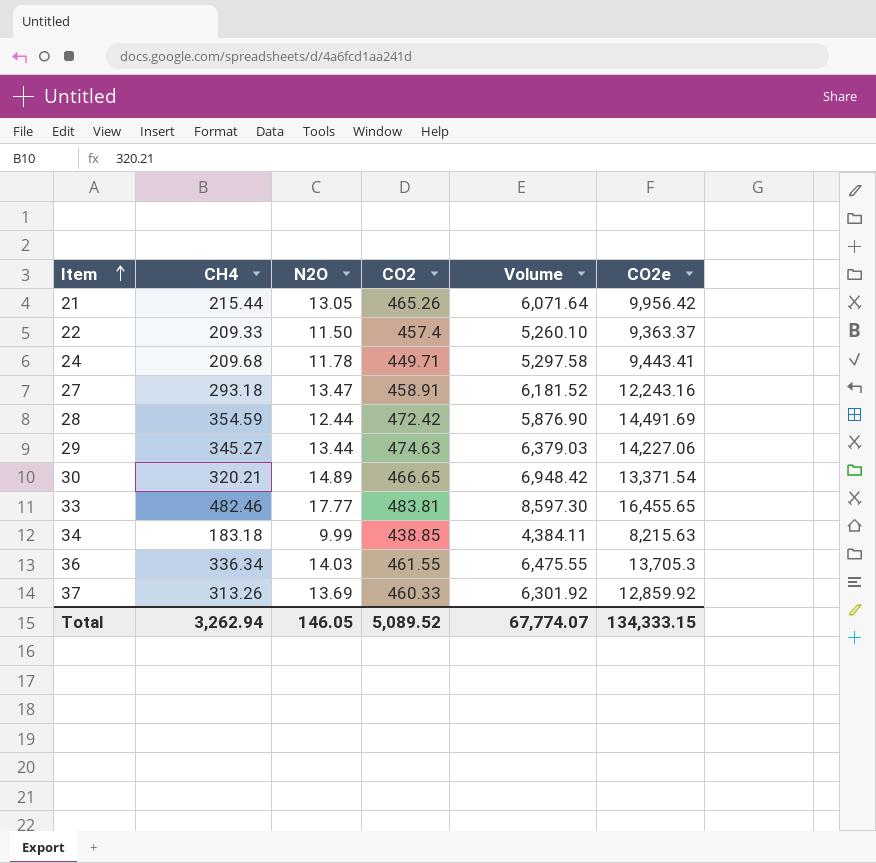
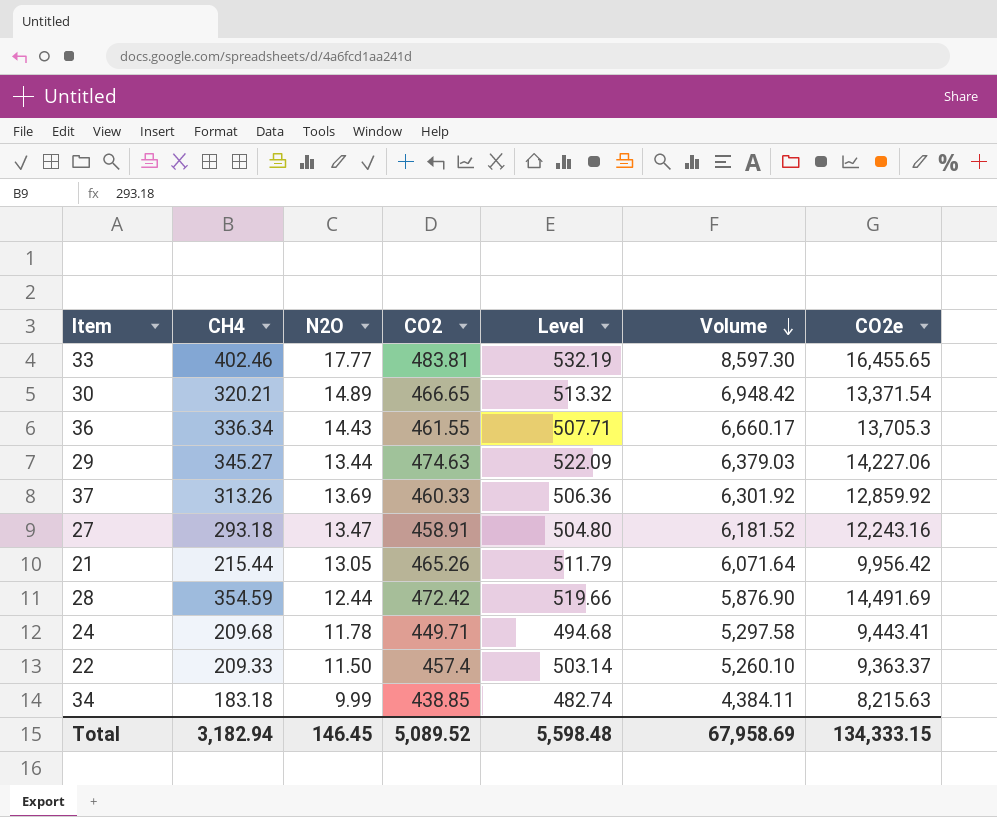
row order: Item ascending -> Volume descending
column Level | formula: none -> [CO2] * 1.1
33 | CH4: 482.46 -> 402.46
36 | N2O: 14.03 -> 14.43
36 | Volume: 6,475.55 -> 6,660.17
Total | CH4: 3,262.94 -> 3,182.94
Total | N2O: 146.05 -> 146.45
Total | Volume: 67,774.07 -> 67,958.69

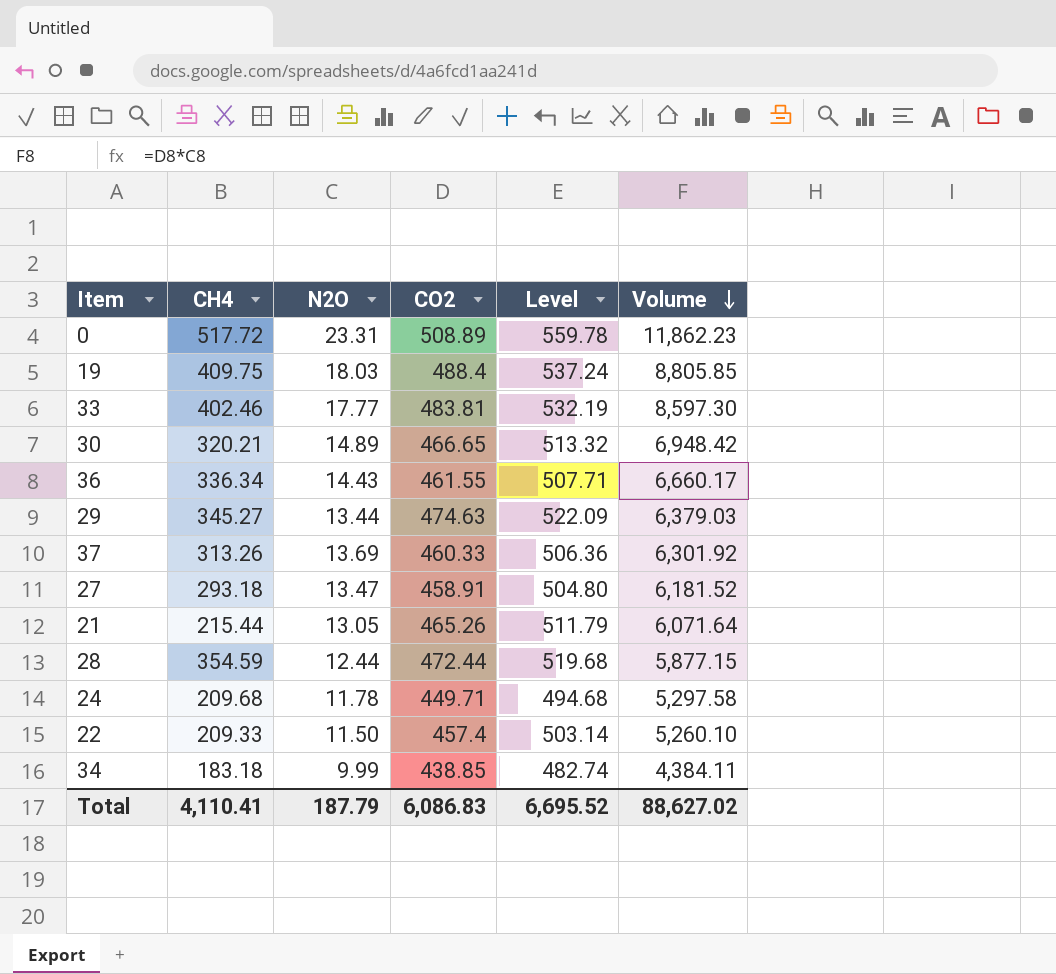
column CO2e | position: 7 -> none
row 0: none -> 517.72 | 23.31 | 508.89 | 559.78 | 11,862.23
row 19: none -> 409.75 | 18.03 | 488.4 | 537.24 | 8,805.85
28 | CO2: 472.42 -> 472.44
28 | Level: 519.66 -> 519.68
28 | Volume: 5,876.90 -> 5,877.15
Total | CH4: 3,182.94 -> 4,110.41
Total | N2O: 146.45 -> 187.79
Total | CO2: 5,089.52 -> 6,086.83
Total | Level: 5,598.48 -> 6,695.52
Total | Volume: 67,958.69 -> 88,627.02

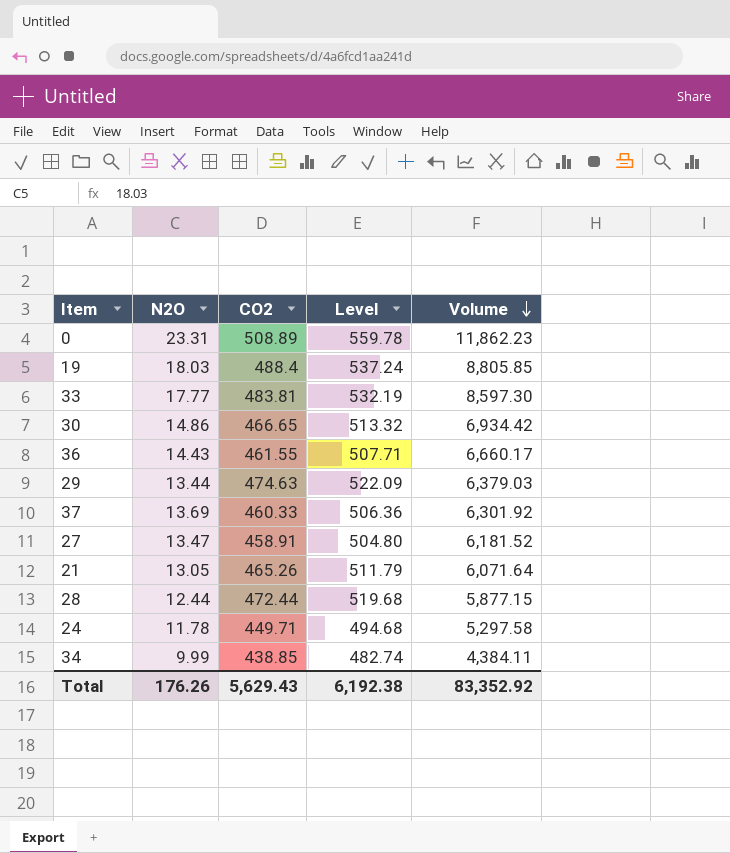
column CH4 | position: 2 -> none
row 22: 209.33 | 11.50 | 457.4 | 503.14 | 5,260.10 -> none
30 | N2O: 14.89 -> 14.86
30 | Volume: 6,948.42 -> 6,934.42
Total | N2O: 187.79 -> 176.26
Total | CO2: 6,086.83 -> 5,629.43
Total | Level: 6,695.52 -> 6,192.38
Total | Volume: 88,627.02 -> 83,352.92

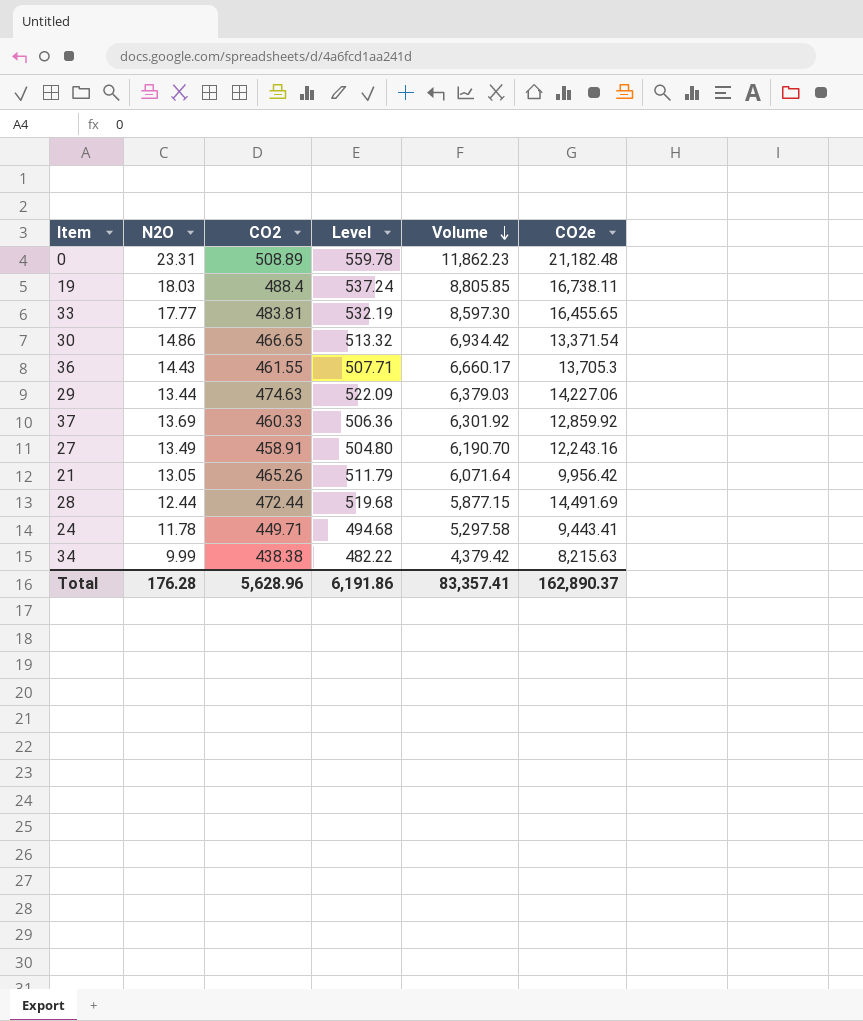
column CO2e | position: none -> 6
27 | N2O: 13.47 -> 13.49
27 | Volume: 6,181.52 -> 6,190.70
34 | CO2: 438.85 -> 438.38
34 | Level: 482.74 -> 482.22
34 | Volume: 4,384.11 -> 4,379.42
Total | N2O: 176.26 -> 176.28
Total | CO2: 5,629.43 -> 5,628.96
Total | Level: 6,192.38 -> 6,191.86
Total | Volume: 83,352.92 -> 83,357.41

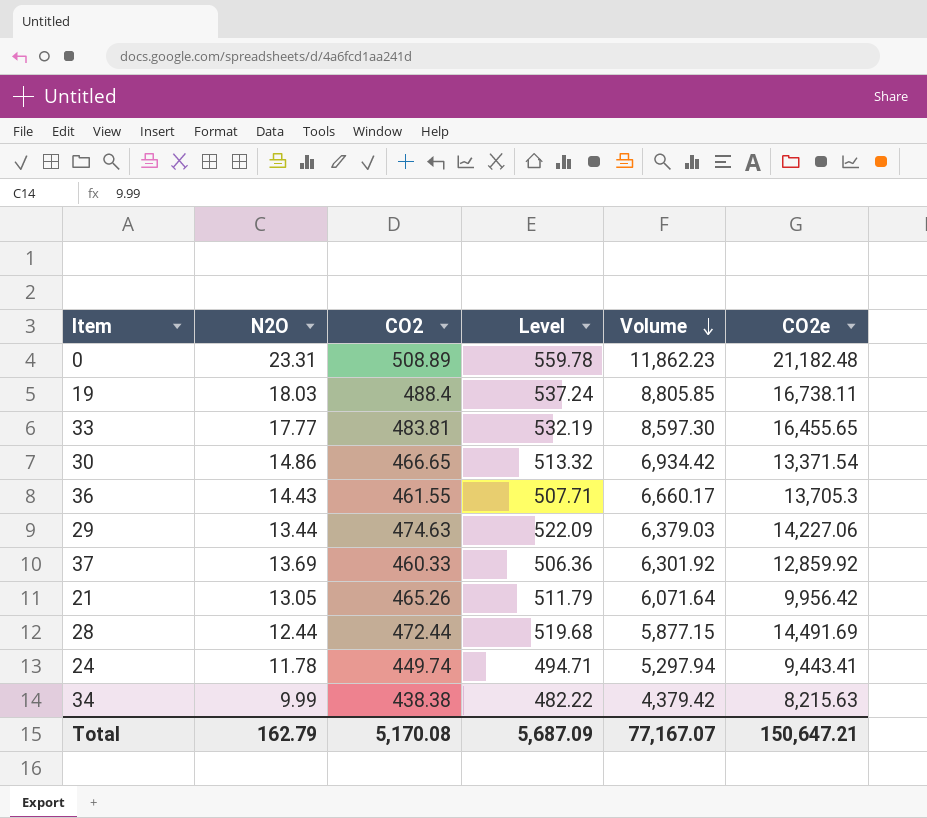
row 27: 13.49 | 458.91 | 504.80 | 6,190.70 | 12,243.16 -> none
24 | CO2: 449.71 -> 449.74
24 | Level: 494.68 -> 494.71
24 | Volume: 5,297.58 -> 5,297.94
Total | N2O: 176.28 -> 162.79
Total | CO2: 5,628.96 -> 5,170.08
Total | Level: 6,191.86 -> 5,687.09
Total | Volume: 83,357.41 -> 77,167.07
Total | CO2e: 162,890.37 -> 150,647.21

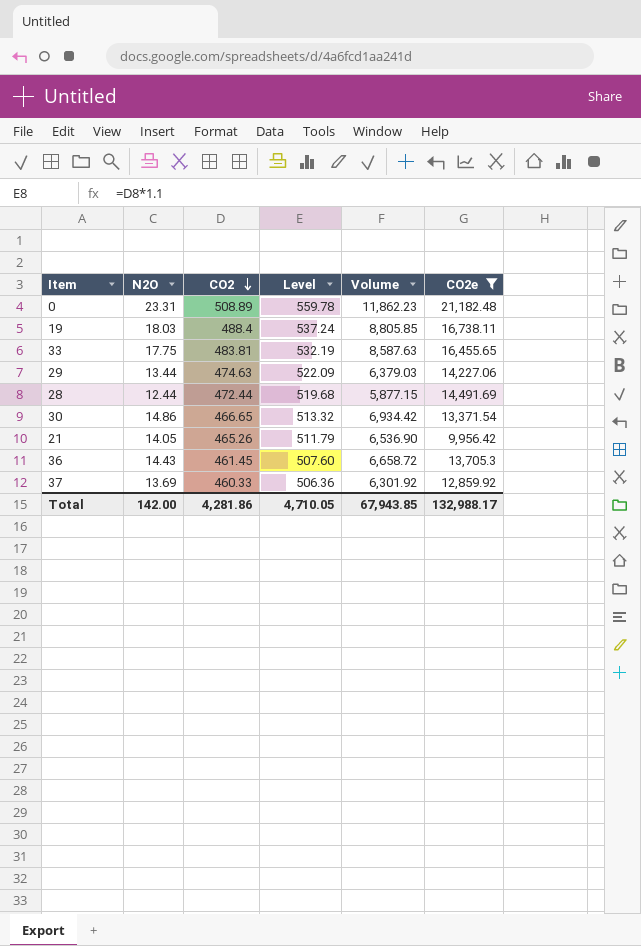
filter: none -> CO2e >= 9,956.42
row order: Volume descending -> CO2 descending
33 | N2O: 17.77 -> 17.75
33 | Volume: 8,597.30 -> 8,587.63
21 | N2O: 13.05 -> 14.05
21 | Volume: 6,071.64 -> 6,536.90
36 | CO2: 461.55 -> 461.45
36 | Level: 507.71 -> 507.60
36 | Volume: 6,660.17 -> 6,658.72
Total | N2O: 162.79 -> 142.00
Total | CO2: 5,170.08 -> 4,281.86
Total | Level: 5,687.09 -> 4,710.05
Total | Volume: 77,167.07 -> 67,943.85
Total | CO2e: 150,647.21 -> 132,988.17

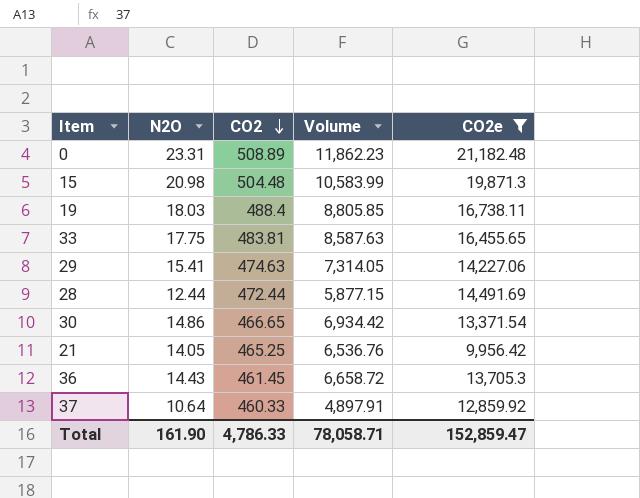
column Level | formula: [CO2] * 1.1 -> none
row 15: none -> 20.98 | 504.48 | 10,583.99 | 19,871.3
29 | N2O: 13.44 -> 15.41
29 | Volume: 6,379.03 -> 7,314.05
21 | CO2: 465.26 -> 465.25
21 | Volume: 6,536.90 -> 6,536.76
37 | N2O: 13.69 -> 10.64
37 | Volume: 6,301.92 -> 4,897.91
Total | N2O: 142.00 -> 161.90
Total | CO2: 4,281.86 -> 4,786.33
Total | Volume: 67,943.85 -> 78,058.71
Total | CO2e: 132,988.17 -> 152,859.47

